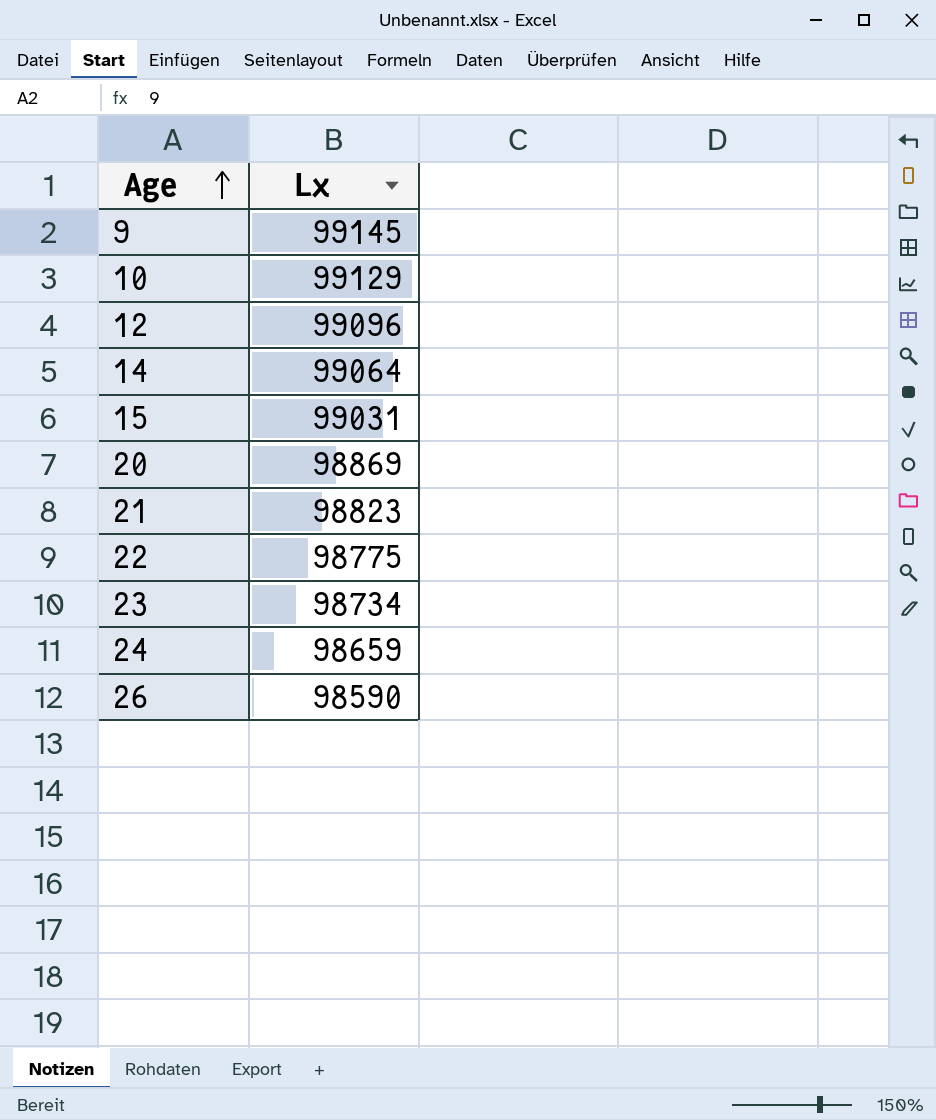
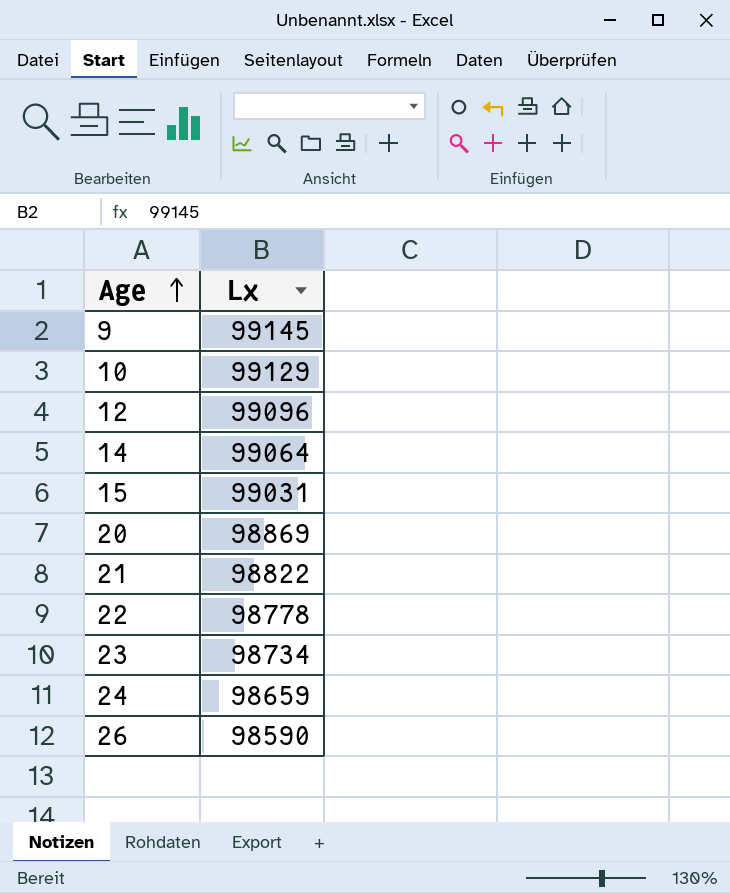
21 | Lx: 98823 -> 98822
22 | Lx: 98775 -> 98778

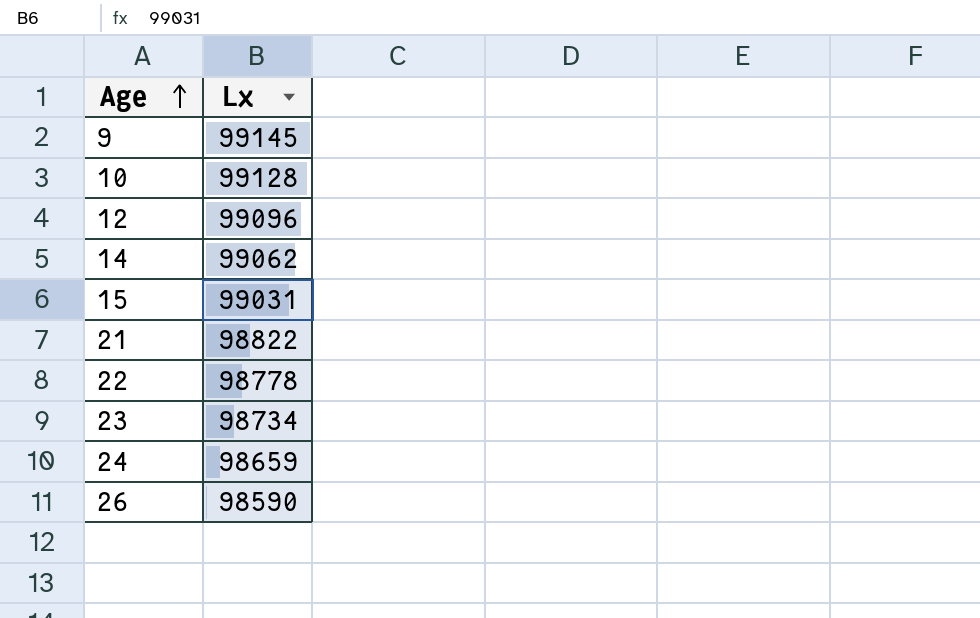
row 20: 98869 -> none
10 | Lx: 99129 -> 99128
14 | Lx: 99064 -> 99062

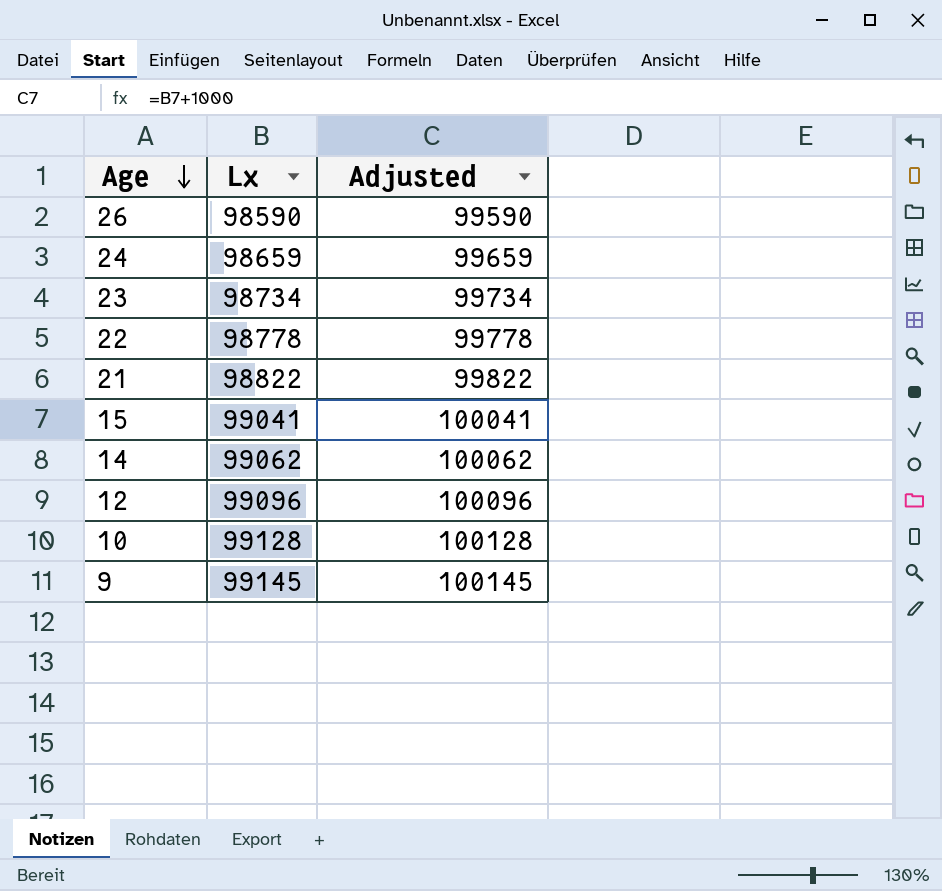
row order: Age ascending -> Age descending
column Adjusted | formula: none -> [Lx] + 1000
15 | Lx: 99031 -> 99041

